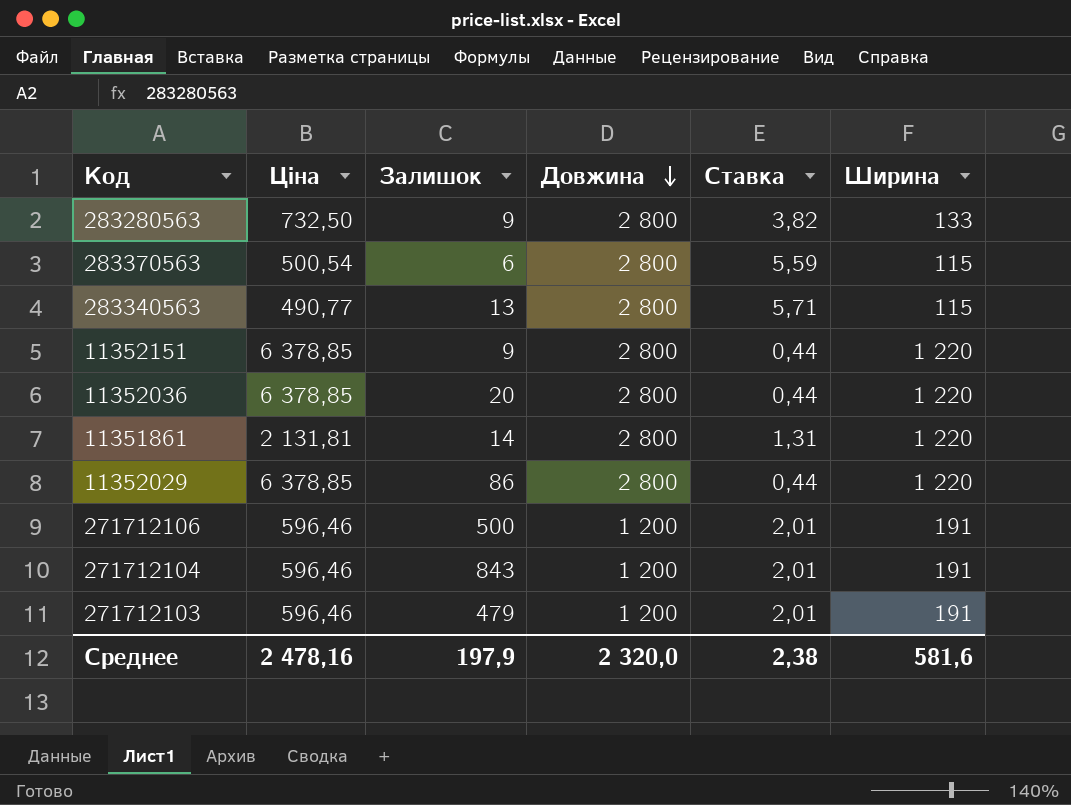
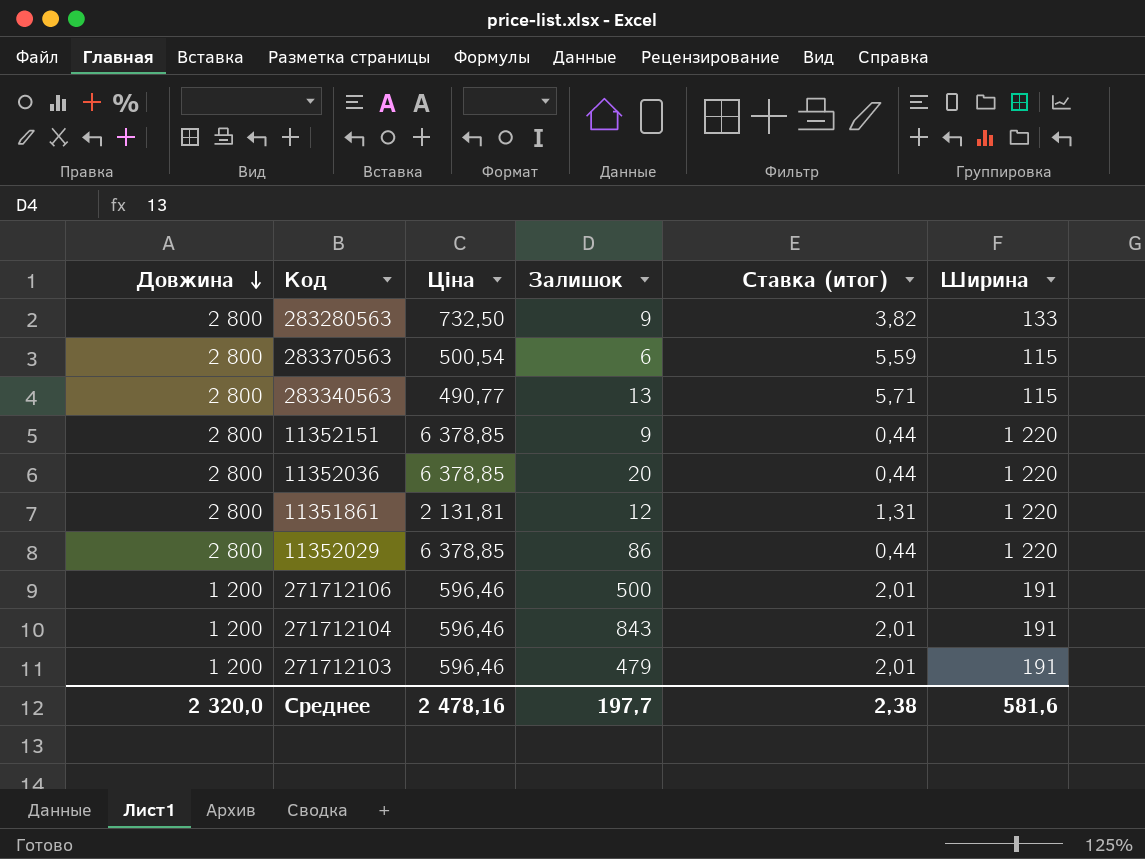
column Довжина | position: 4 -> 1
column name: Ставка -> Ставка (итог)
11351861 | Залишок: 14 -> 12
Среднее | Залишок: 197,9 -> 197,7

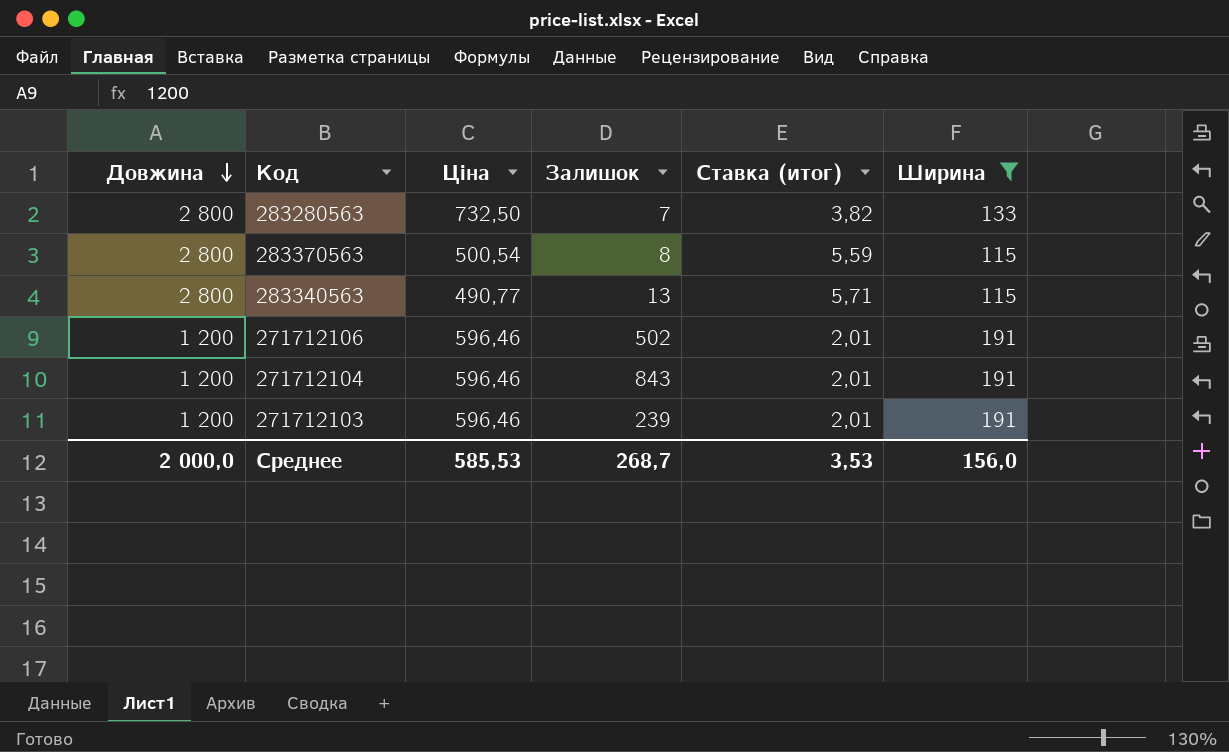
filter: none -> Ширина != 1 220
283280563 | Залишок: 9 -> 7
283370563 | Залишок: 6 -> 8
271712106 | Залишок: 500 -> 502
271712103 | Залишок: 479 -> 239
Среднее | Довжина: 2 320,0 -> 2 000,0
Среднее | Ціна: 2 478,16 -> 585,53
Среднее | Залишок: 197,7 -> 268,7
Среднее | Ставка (итог): 2,38 -> 3,53
Среднее | Ширина: 581,6 -> 156,0

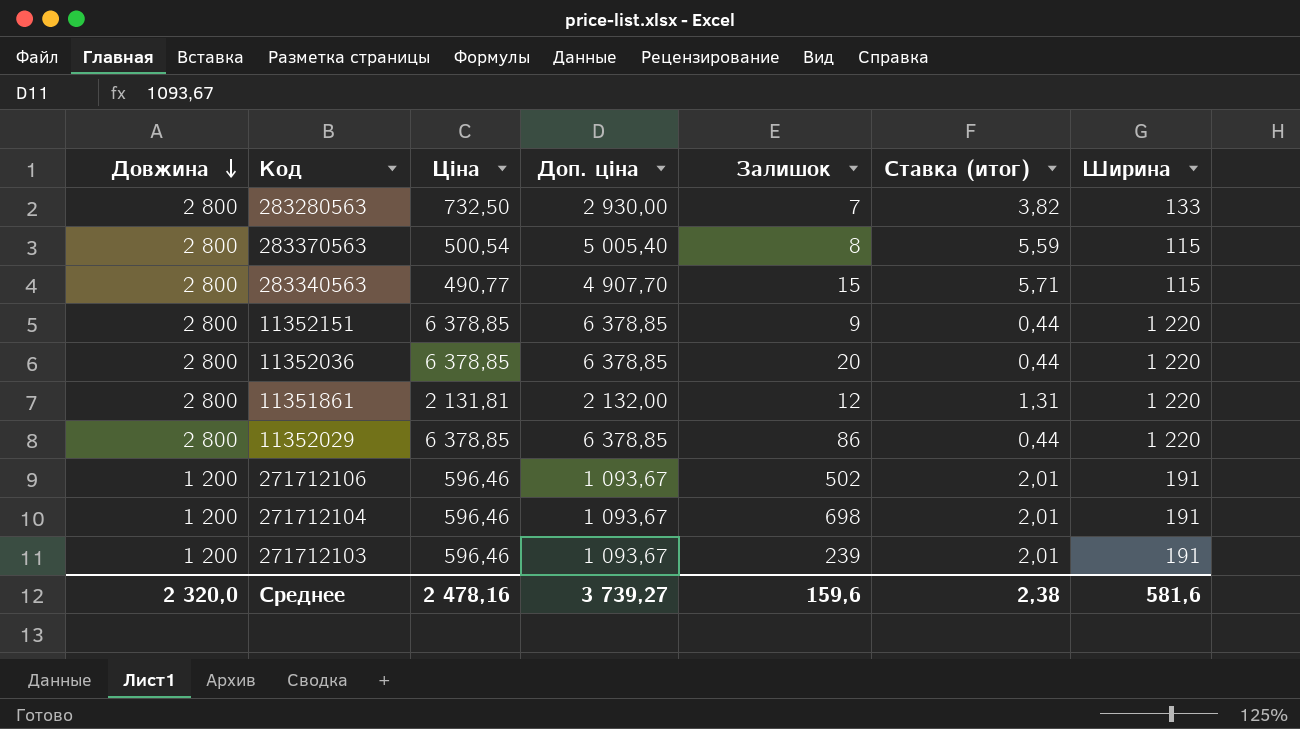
filter: Ширина != 1 220 -> none
column Доп. ціна | position: none -> 4
283340563 | Залишок: 13 -> 15
271712104 | Залишок: 843 -> 698
Среднее | Довжина: 2 000,0 -> 2 320,0
Среднее | Ціна: 585,53 -> 2 478,16
Среднее | Залишок: 268,7 -> 159,6
Среднее | Ставка (итог): 3,53 -> 2,38
Среднее | Ширина: 156,0 -> 581,6

